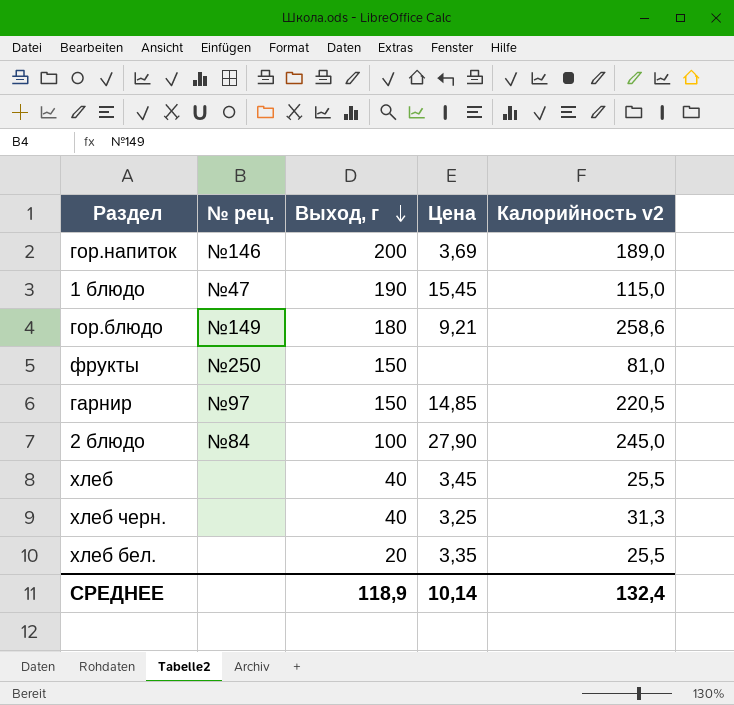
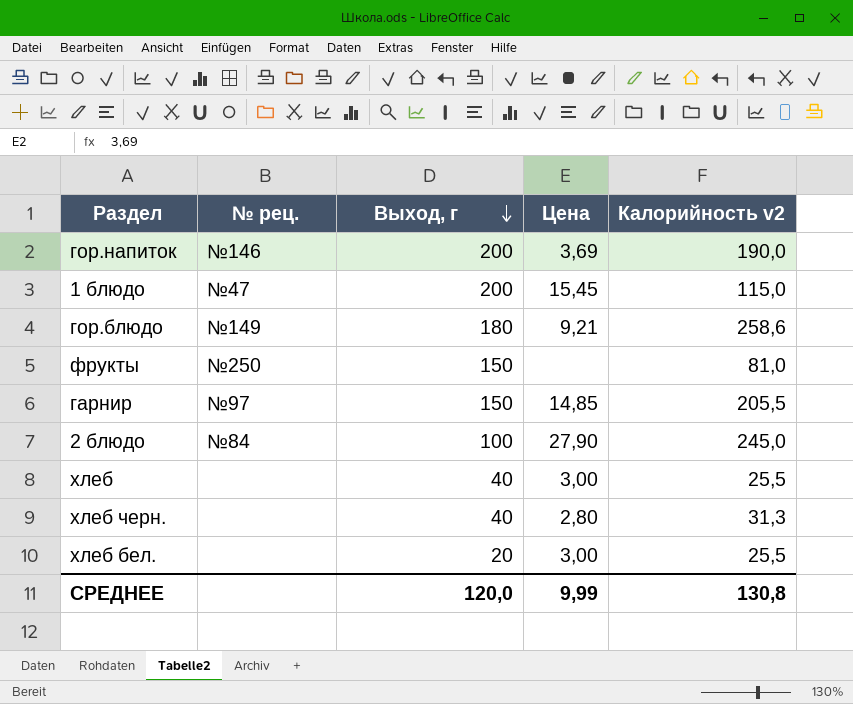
гор.напиток | Калорийность v2: 189,0 -> 190,0
1 блюдо | Выход, г: 190 -> 200
гарнир | Калорийность v2: 220,5 -> 205,5
хлеб | Цена: 3,45 -> 3,00
хлеб черн. | Цена: 3,25 -> 2,80
хлеб бел. | Цена: 3,35 -> 3,00
СРЕДНЕЕ | Выход, г: 118,9 -> 120,0
СРЕДНЕЕ | Цена: 10,14 -> 9,99
СРЕДНЕЕ | Калорийность v2: 132,4 -> 130,8

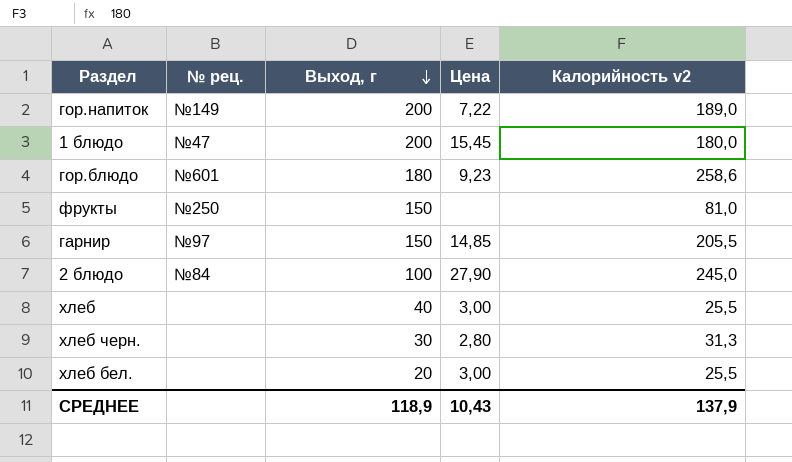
гор.напиток | № рец.: №146 -> №149
гор.напиток | Цена: 3,69 -> 7,22
гор.напиток | Калорийность v2: 190,0 -> 189,0
1 блюдо | Калорийность v2: 115,0 -> 180,0
гор.блюдо | № рец.: №149 -> №601
гор.блюдо | Цена: 9,21 -> 9,23
хлеб черн. | Выход, г: 40 -> 30
СРЕДНЕЕ | Выход, г: 120,0 -> 118,9
СРЕДНЕЕ | Цена: 9,99 -> 10,43
СРЕДНЕЕ | Калорийность v2: 130,8 -> 137,9

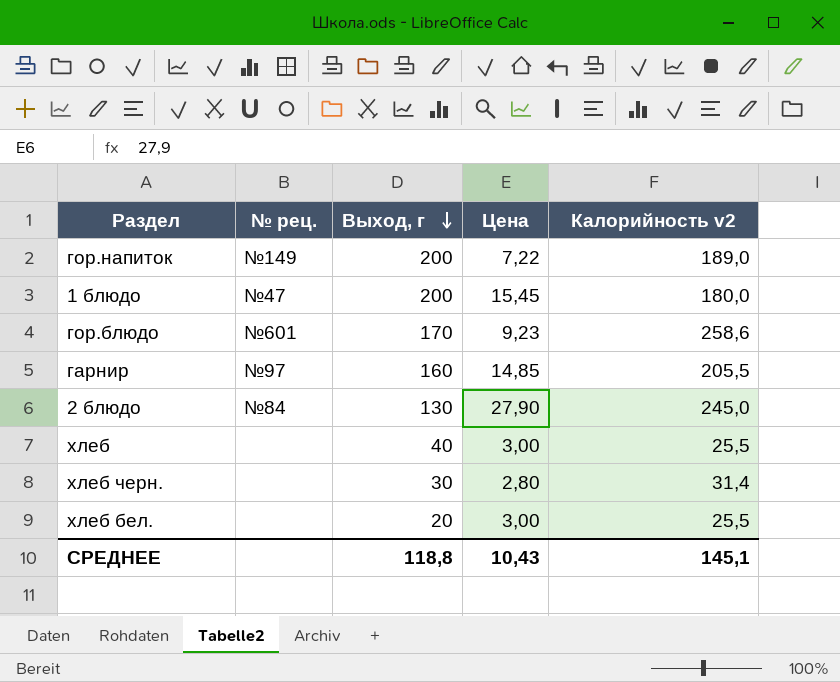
row фрукты: №250 | 150 | none | 81,0 -> none
гор.блюдо | Выход, г: 180 -> 170
гарнир | Выход, г: 150 -> 160
2 блюдо | Выход, г: 100 -> 130
хлеб черн. | Калорийность v2: 31,3 -> 31,4
СРЕДНЕЕ | Выход, г: 118,9 -> 118,8
СРЕДНЕЕ | Калорийность v2: 137,9 -> 145,1

